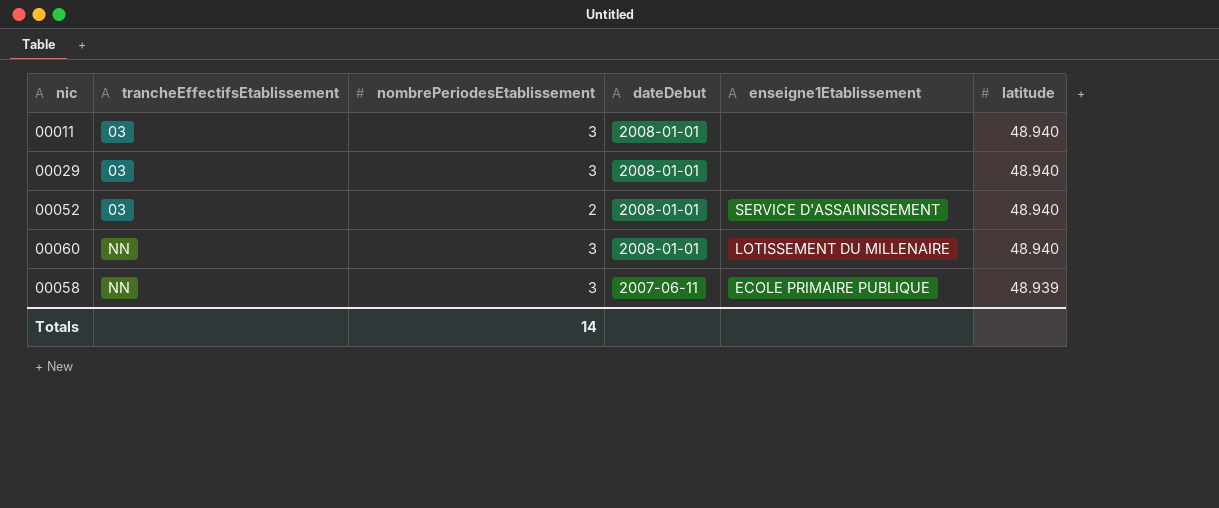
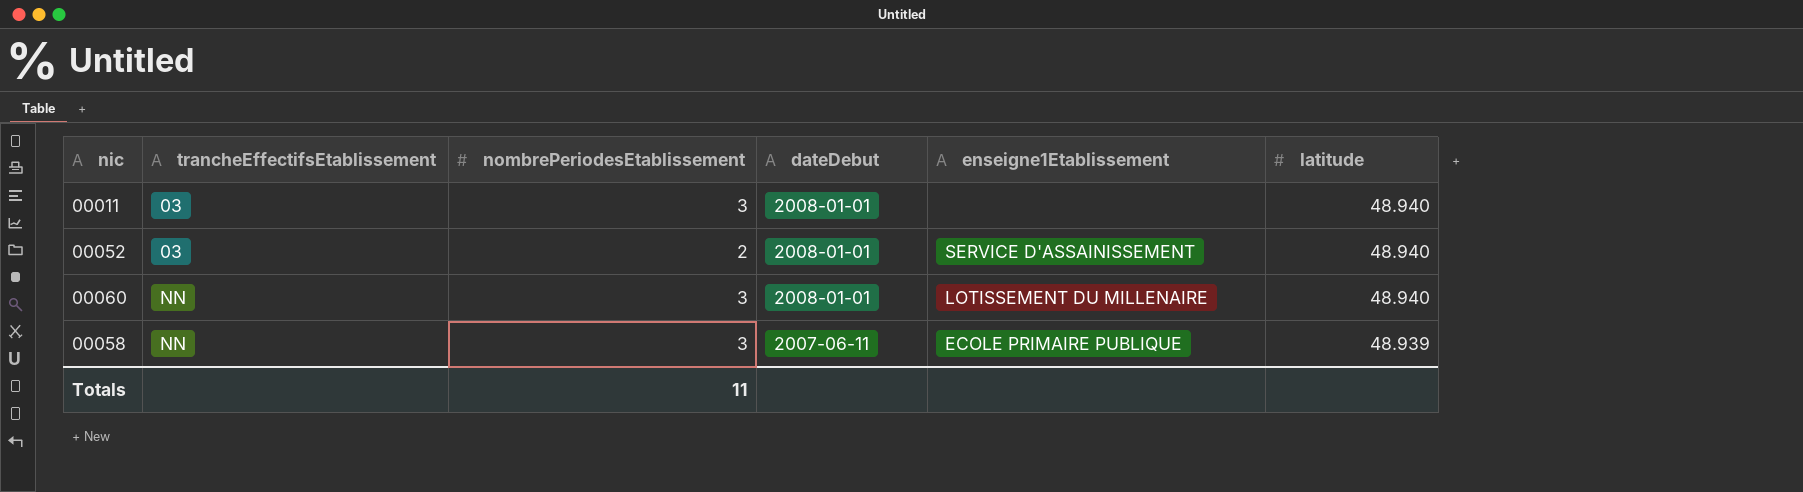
row 00029: 03 | 3 | 2008-01-01 | none | 48.940 -> none
Totals | nombrePeriodesEtablissement: 14 -> 11

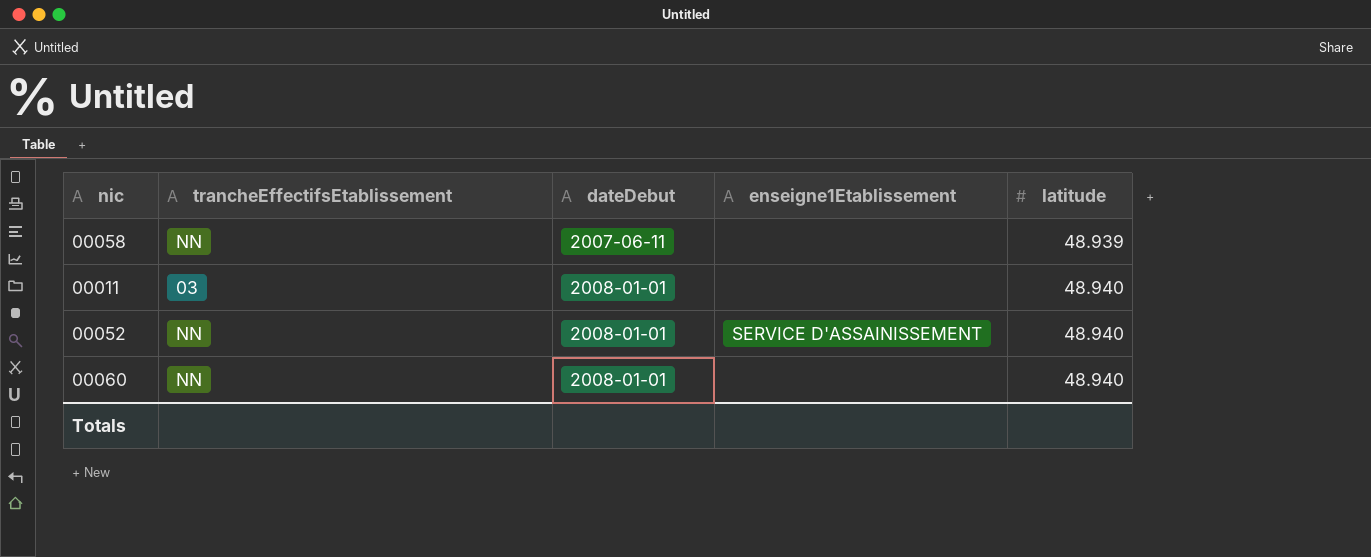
row order: trancheEffectifsEtablissement ascending -> dateDebut ascending
column nombrePeriodesEtablissement | position: 3 -> none
00058 | enseigne1Etablissement: ECOLE PRIMAIRE PUBLIQUE -> none
00052 | trancheEffectifsEtablissement: 03 -> NN
00060 | enseigne1Etablissement: LOTISSEMENT DU MILLENAIRE -> none

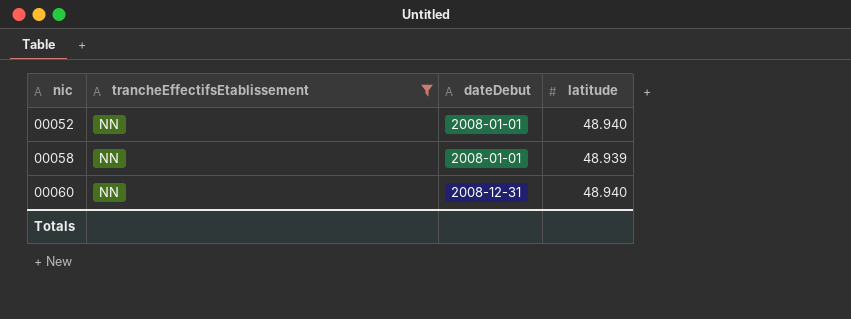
filter: none -> trancheEffectifsEtablissement = NN
row order: dateDebut ascending -> nic ascending
column enseigne1Etablissement | position: 4 -> none
00058 | dateDebut: 2007-06-11 -> 2008-01-01
00060 | dateDebut: 2008-01-01 -> 2008-12-31

